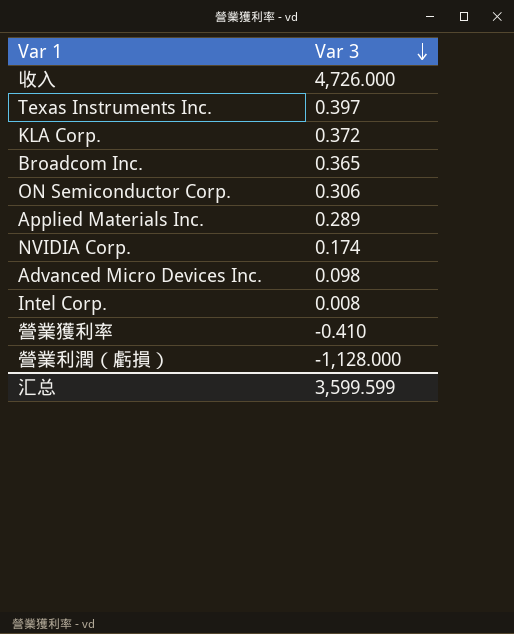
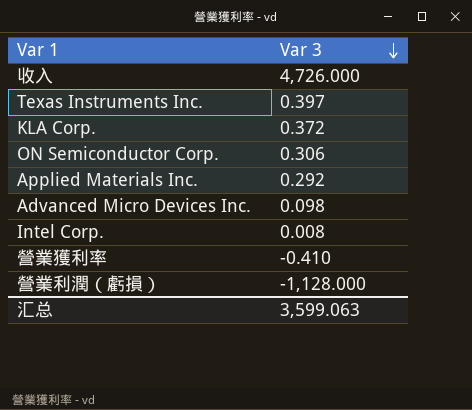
row Broadcom Inc.: 0.365 -> none
row NVIDIA Corp.: 0.174 -> none
Applied Materials Inc. | Var 3: 0.289 -> 0.292
汇总 | Var 3: 3,599.599 -> 3,599.063

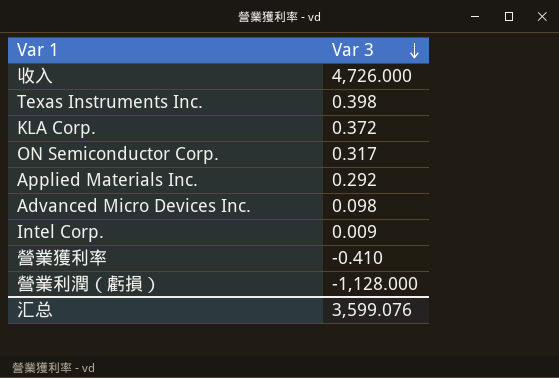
Texas Instruments Inc. | Var 3: 0.397 -> 0.398
ON Semiconductor Corp. | Var 3: 0.306 -> 0.317
Intel Corp. | Var 3: 0.008 -> 0.009
汇总 | Var 3: 3,599.063 -> 3,599.076

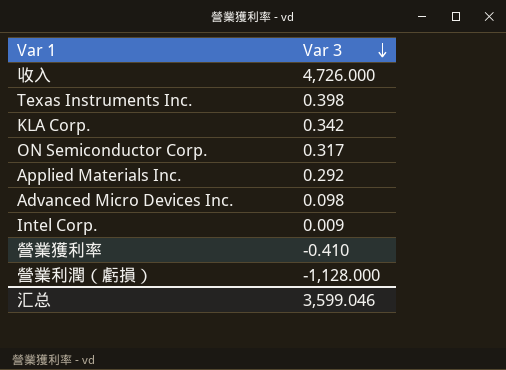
KLA Corp. | Var 3: 0.372 -> 0.342
汇总 | Var 3: 3,599.076 -> 3,599.046

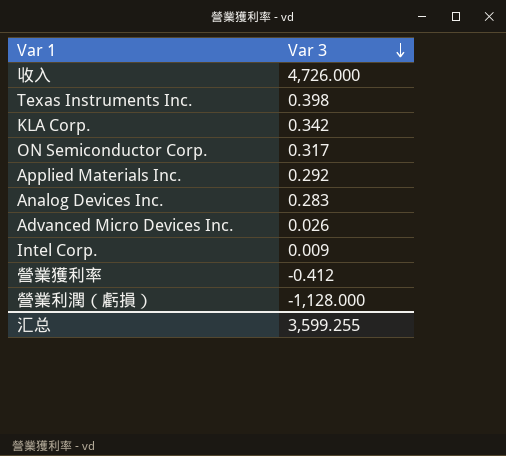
row Analog Devices Inc.: none -> 0.283
Advanced Micro Devices Inc. | Var 3: 0.098 -> 0.026
營業獲利率 | Var 3: -0.410 -> -0.412
汇总 | Var 3: 3,599.046 -> 3,599.255

